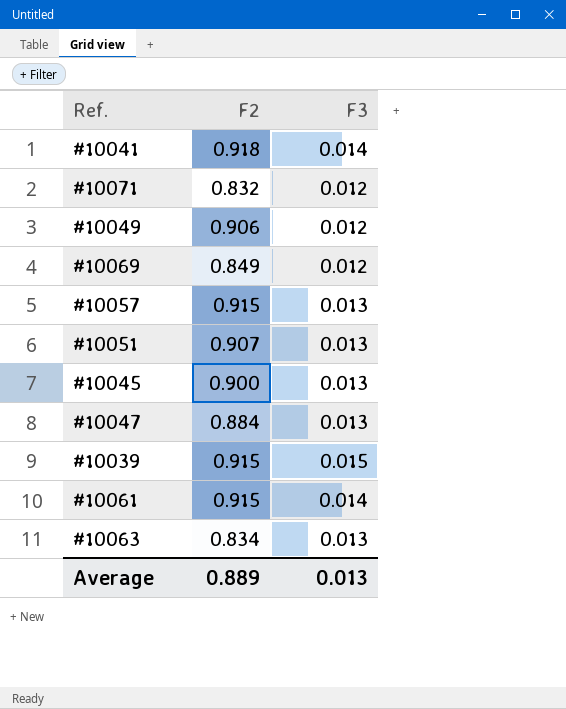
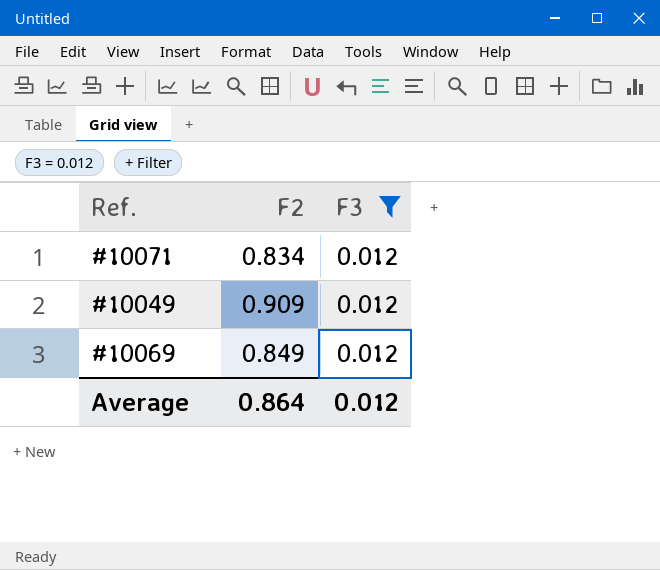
filter: none -> F3 = 0.012
#10071 | F2: 0.832 -> 0.834
#10049 | F2: 0.906 -> 0.909
Average | F2: 0.889 -> 0.864
Average | F3: 0.013 -> 0.012

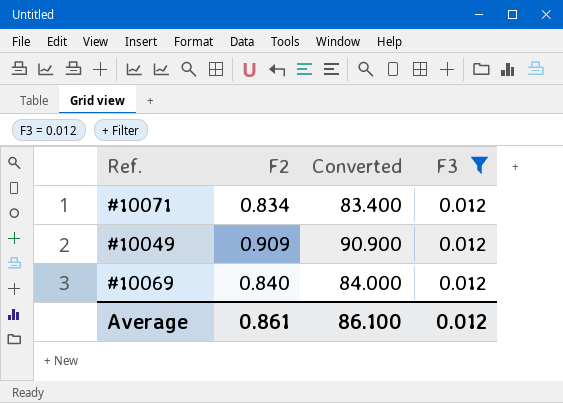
column Converted | formula: none -> [F2] * 100
#10069 | F2: 0.849 -> 0.840
Average | F2: 0.864 -> 0.861

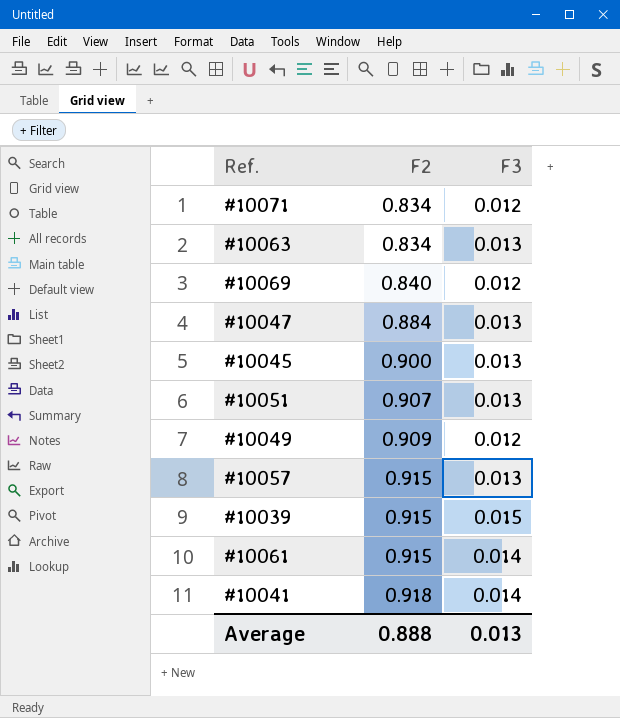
filter: F3 = 0.012 -> none
row order: none -> F2 ascending
column Converted | formula: [F2] * 100 -> none
Average | F2: 0.861 -> 0.888
Average | F3: 0.012 -> 0.013

